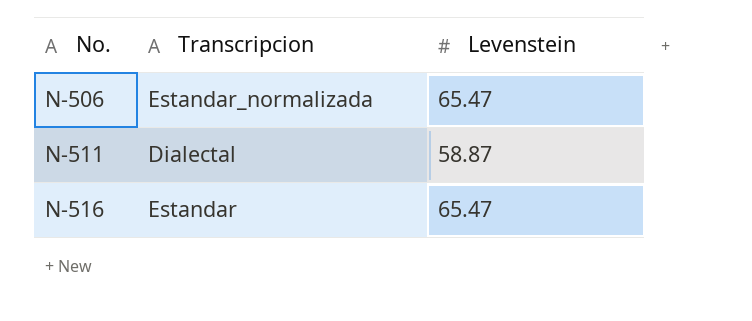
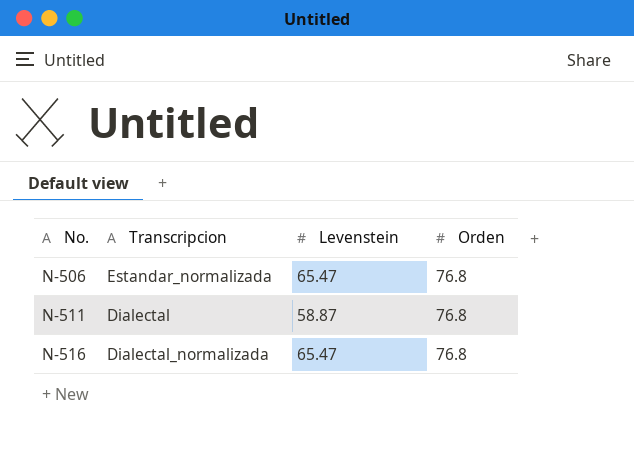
column Orden | position: none -> 4
N-516 | Transcripcion: Estandar -> Dialectal_normalizada

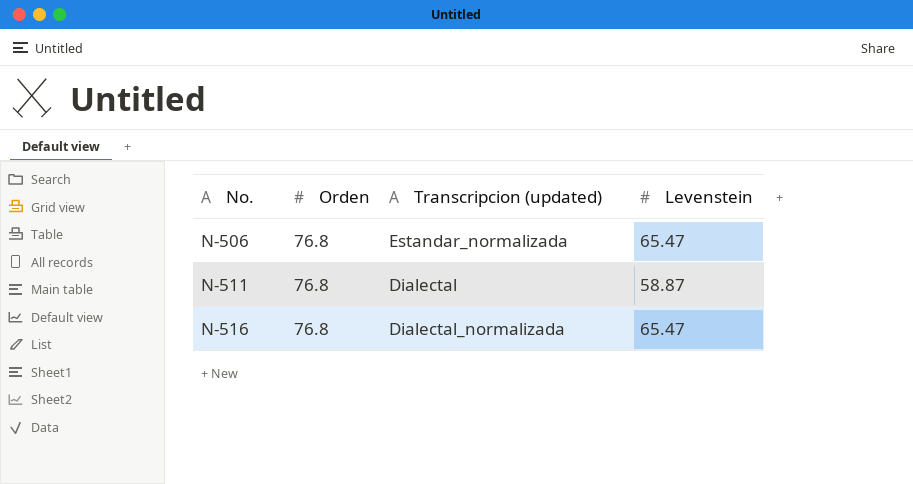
column Orden | position: 4 -> 2
column name: Transcripcion -> Transcripcion (updated)

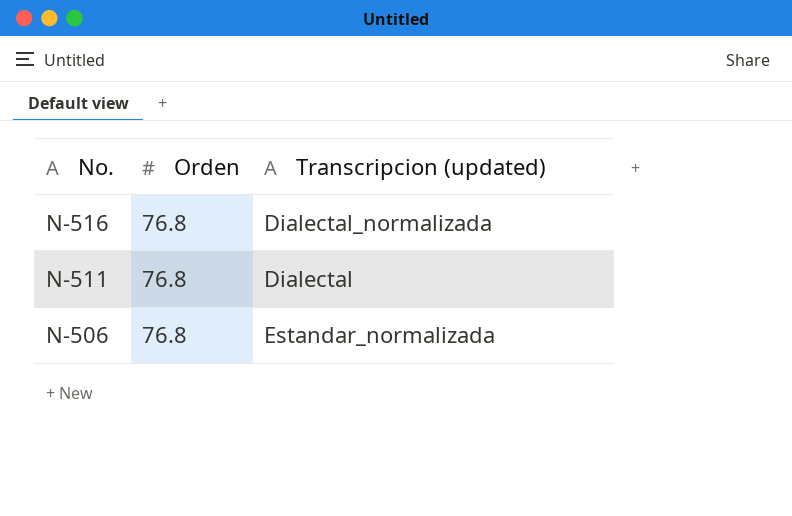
row order: No. ascending -> No. descending
column Levenstein | position: 4 -> none

